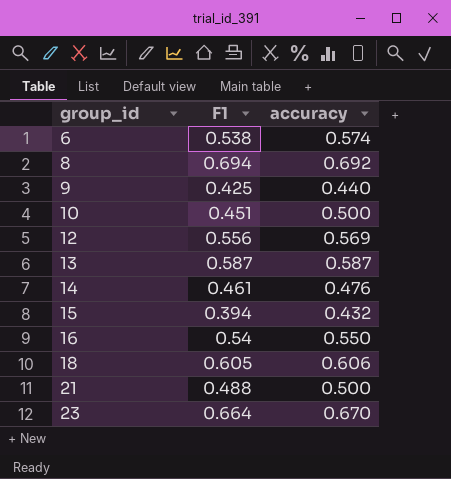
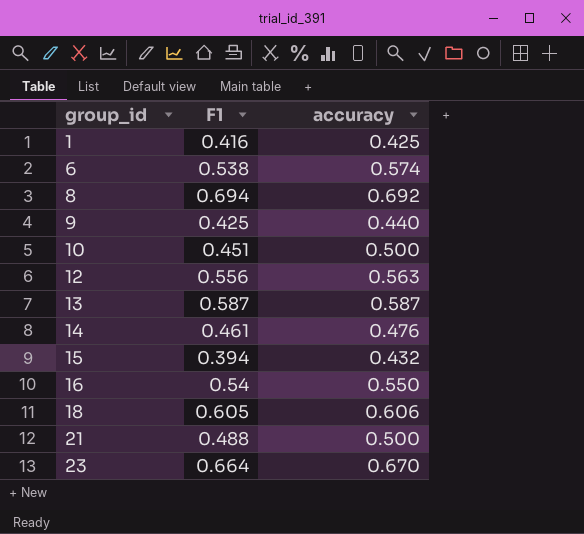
row 1: none -> 0.416 | 0.425
12 | accuracy: 0.569 -> 0.563

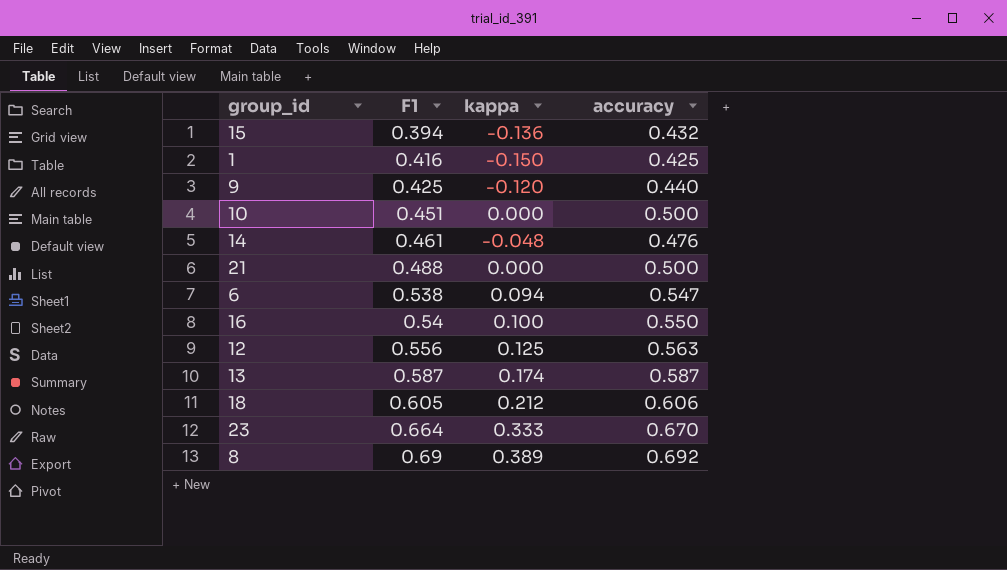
row order: group_id ascending -> F1 ascending
column kappa | position: none -> 3
6 | accuracy: 0.574 -> 0.547
8 | F1: 0.694 -> 0.69

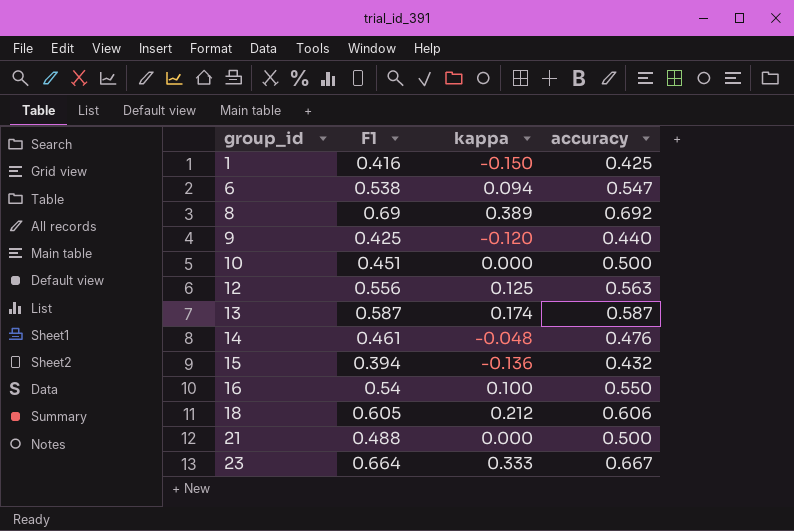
row order: F1 ascending -> group_id ascending
23 | accuracy: 0.670 -> 0.667

